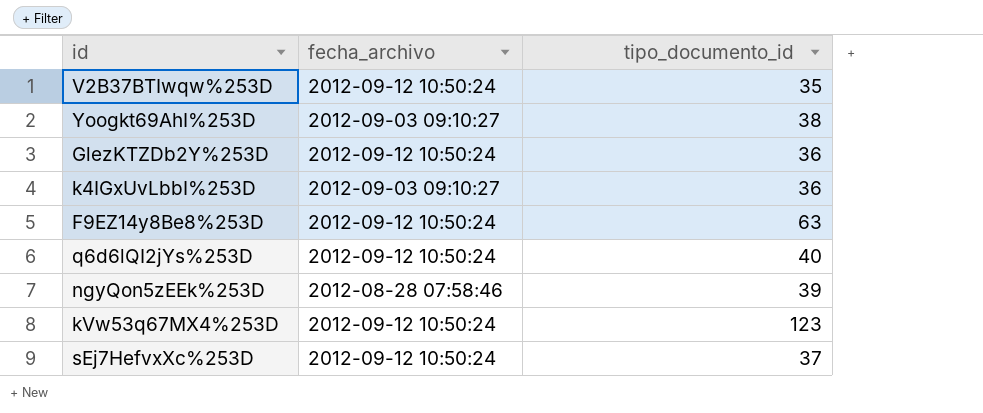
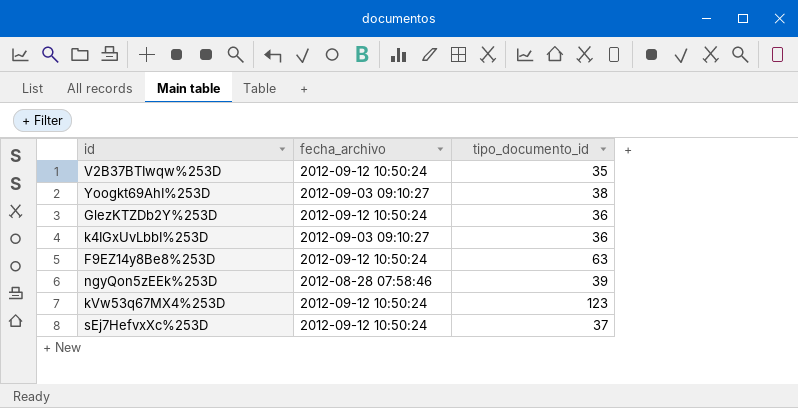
row q6d6lQI2jYs%253D: 2012-09-12 10:50:24 | 40 -> none

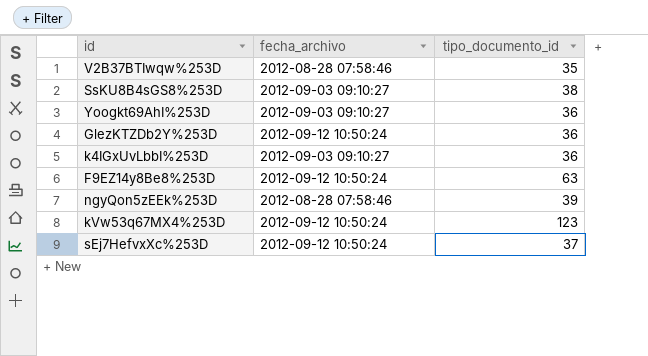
V2B37BTIwqw%253D | fecha_archivo: 2012-09-12 10:50:24 -> 2012-08-28 07:58:46
row SsKU8B4sGS8%253D: none -> 2012-09-03 09:10:27 | 38
Yoogkt69AhI%253D | tipo_documento_id: 38 -> 36

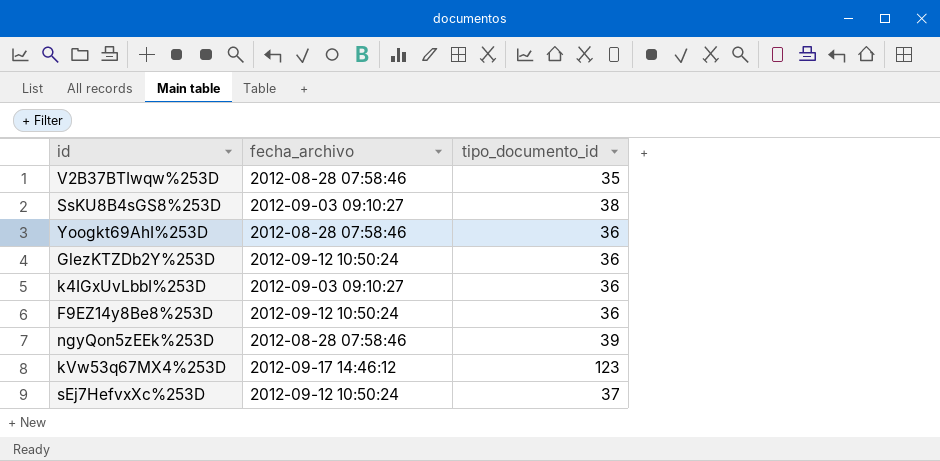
Yoogkt69AhI%253D | fecha_archivo: 2012-09-03 09:10:27 -> 2012-08-28 07:58:46
F9EZ14y8Be8%253D | tipo_documento_id: 63 -> 36
kVw53q67MX4%253D | fecha_archivo: 2012-09-12 10:50:24 -> 2012-09-17 14:46:12

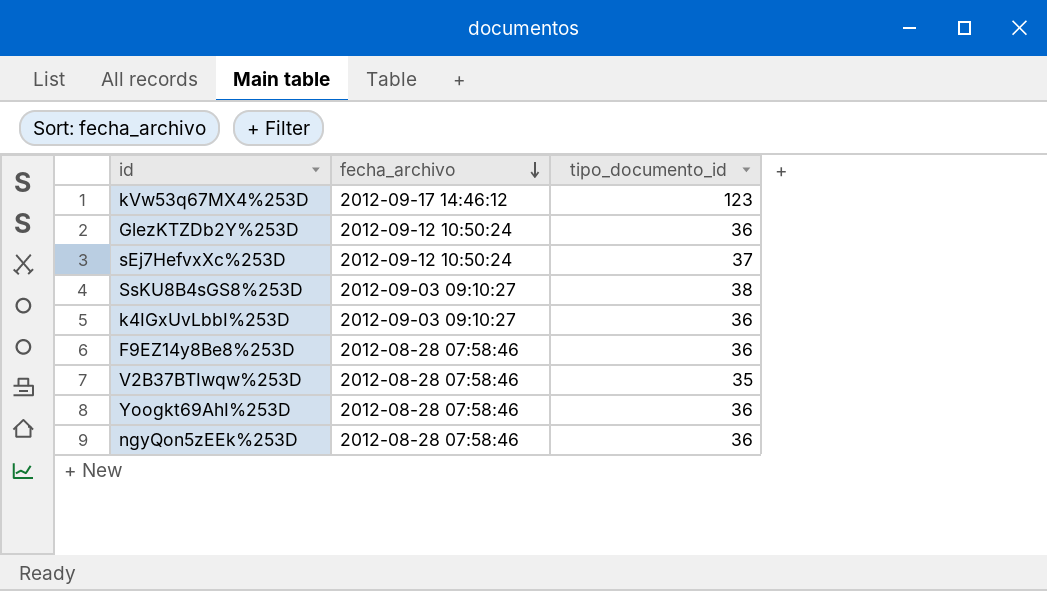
row order: none -> fecha_archivo descending
F9EZ14y8Be8%253D | fecha_archivo: 2012-09-12 10:50:24 -> 2012-08-28 07:58:46
ngyQon5zEEk%253D | tipo_documento_id: 39 -> 36

